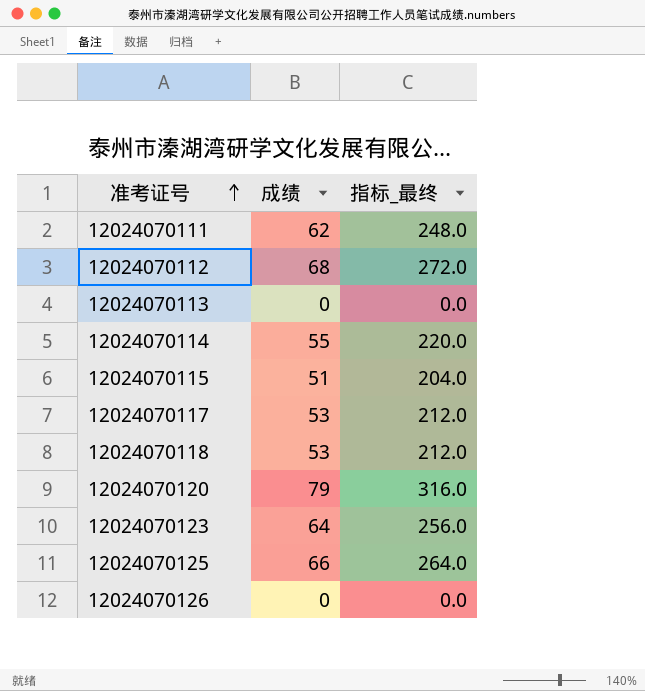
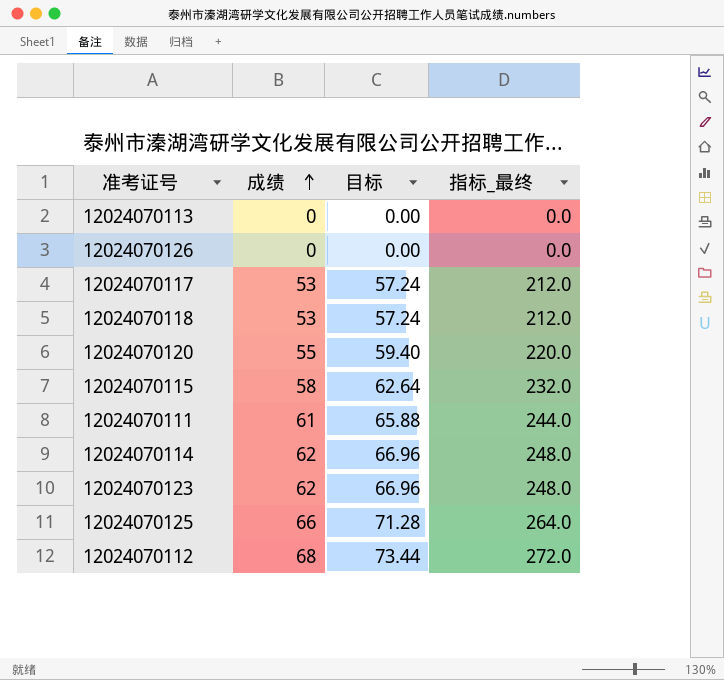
row order: 准考证号 ascending -> 成绩 ascending
column 目标 | formula: none -> [成绩] * 1.08
12024070120 | 成绩: 79 -> 55
12024070120 | 指标_最终: 316.0 -> 220.0
12024070115 | 成绩: 51 -> 58
12024070115 | 指标_最终: 204.0 -> 232.0
12024070111 | 成绩: 62 -> 61
12024070111 | 指标_最终: 248.0 -> 244.0
12024070114 | 成绩: 55 -> 62
12024070114 | 指标_最终: 220.0 -> 248.0
12024070123 | 成绩: 64 -> 62
12024070123 | 指标_最终: 256.0 -> 248.0

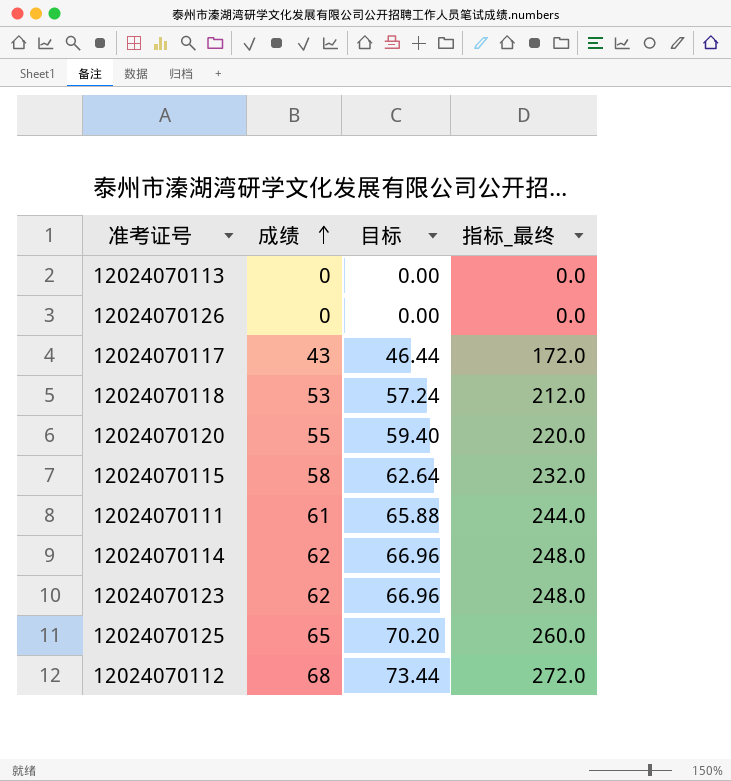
12024070117 | 成绩: 53 -> 43
12024070117 | 目标: 57.24 -> 46.44
12024070117 | 指标_最终: 212.0 -> 172.0
12024070125 | 成绩: 66 -> 65
12024070125 | 目标: 71.28 -> 70.20
12024070125 | 指标_最终: 264.0 -> 260.0

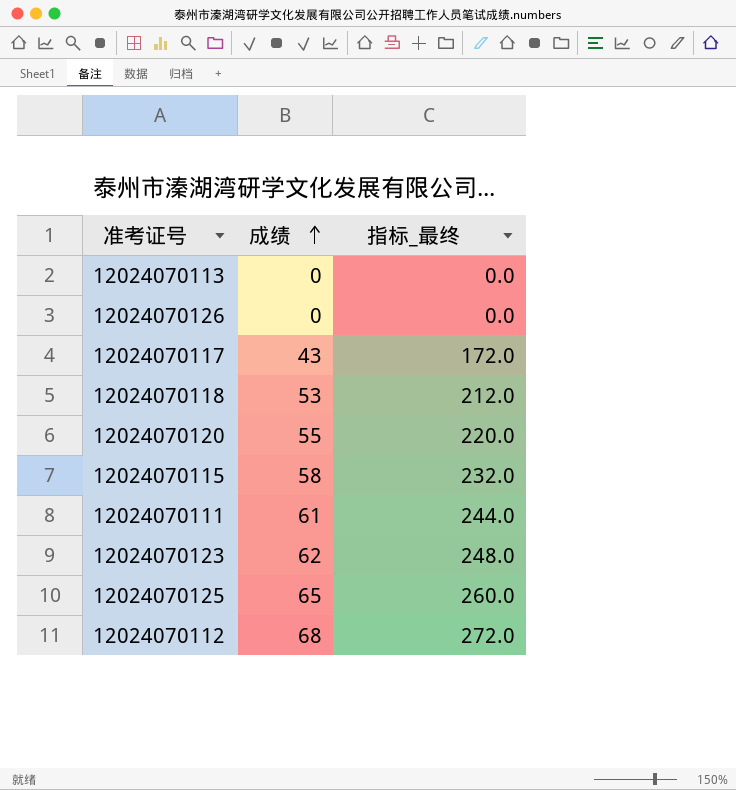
column 目标 | formula: [成绩] * 1.08 -> none
row 12024070114: 62 | 66.96 | 248.0 -> none

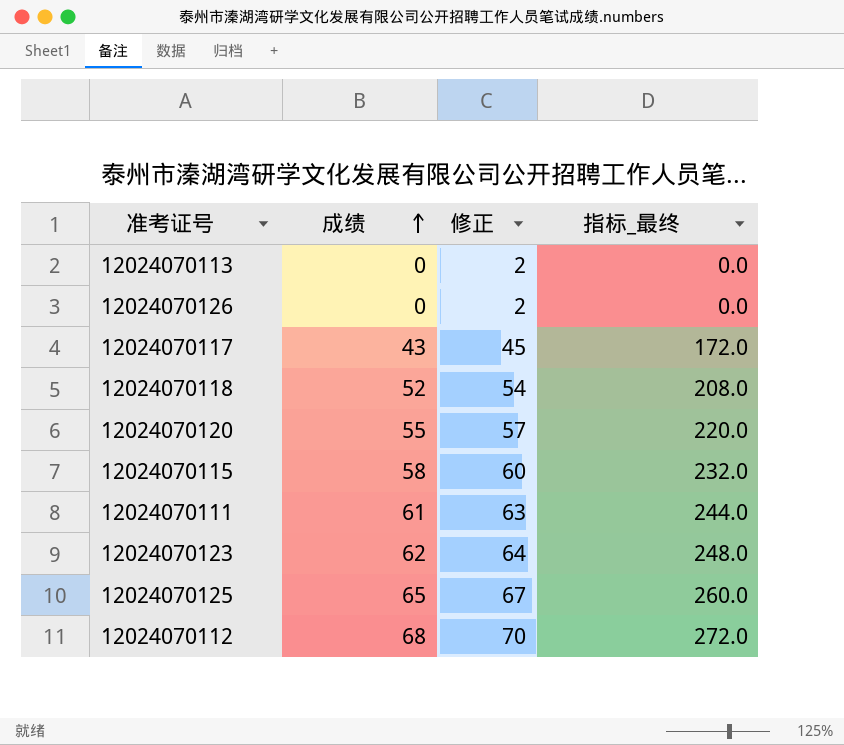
column 修正 | formula: none -> [成绩] + 2
12024070118 | 成绩: 53 -> 52
12024070118 | 指标_最终: 212.0 -> 208.0

